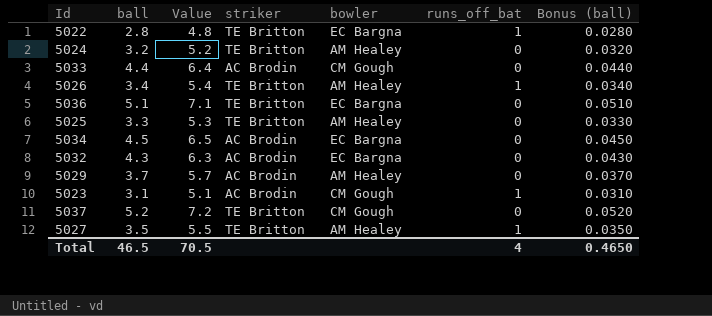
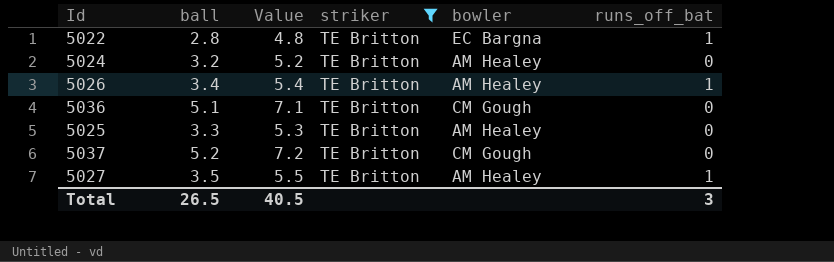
filter: none -> striker = TE Britton
column Bonus (ball) | formula: [ball] * 0.01 -> none
5036 | bowler: EC Bargna -> CM Gough
Total | ball: 46.5 -> 26.5
Total | Value: 70.5 -> 40.5
Total | runs_off_bat: 4 -> 3

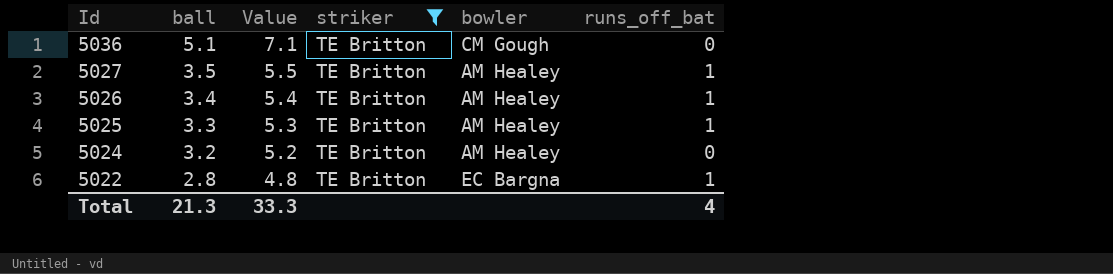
row order: none -> Id descending
row 5037: 5.2 | 7.2 | TE Britton | CM Gough | 0 -> none
5025 | runs_off_bat: 0 -> 1
Total | ball: 26.5 -> 21.3
Total | Value: 40.5 -> 33.3
Total | runs_off_bat: 3 -> 4

